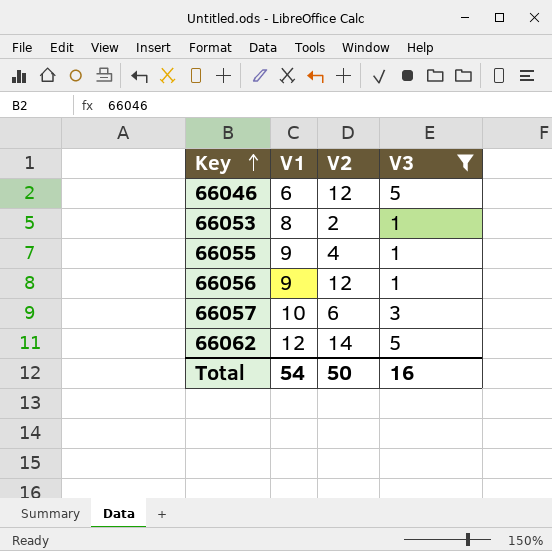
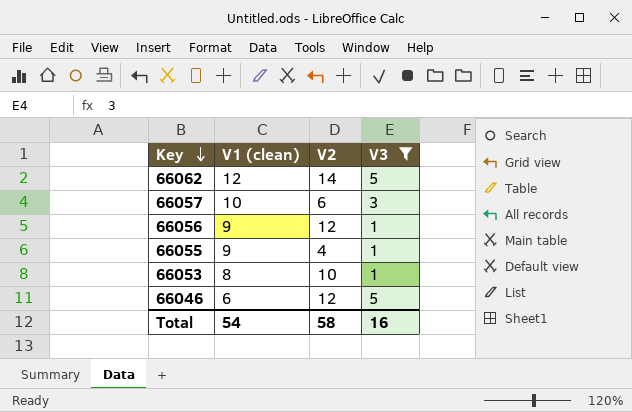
row order: Key ascending -> Key descending
column name: V1 -> V1 (clean)
66053 | V2: 2 -> 10
Total | V2: 50 -> 58

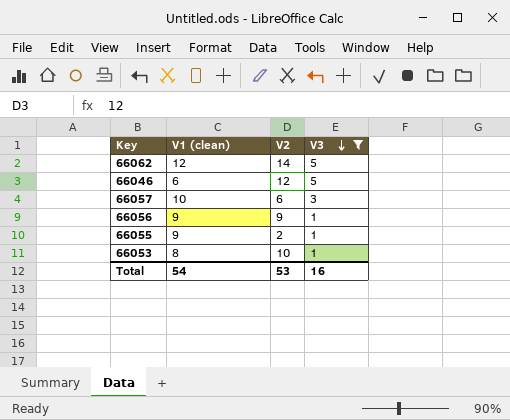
row order: Key descending -> V3 descending
66056 | V2: 12 -> 9
66055 | V2: 4 -> 2
Total | V2: 58 -> 53

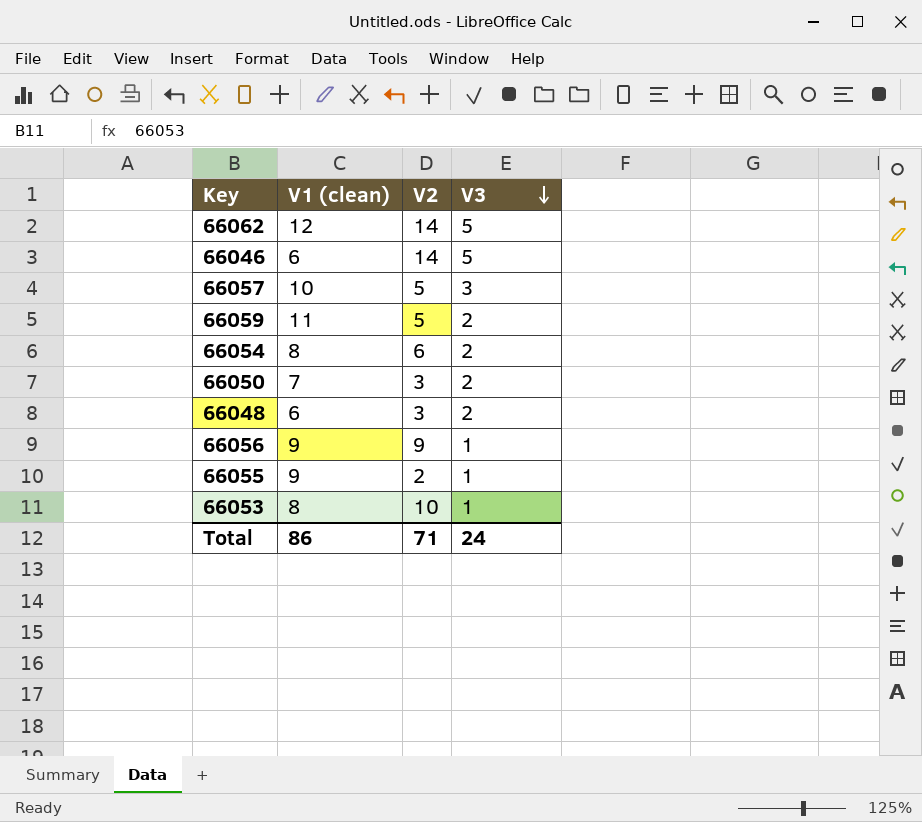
filter: V3 != 2 -> none
66046 | V2: 12 -> 14
66057 | V2: 6 -> 5
Total | V1 (clean): 54 -> 86
Total | V2: 53 -> 71
Total | V3: 16 -> 24

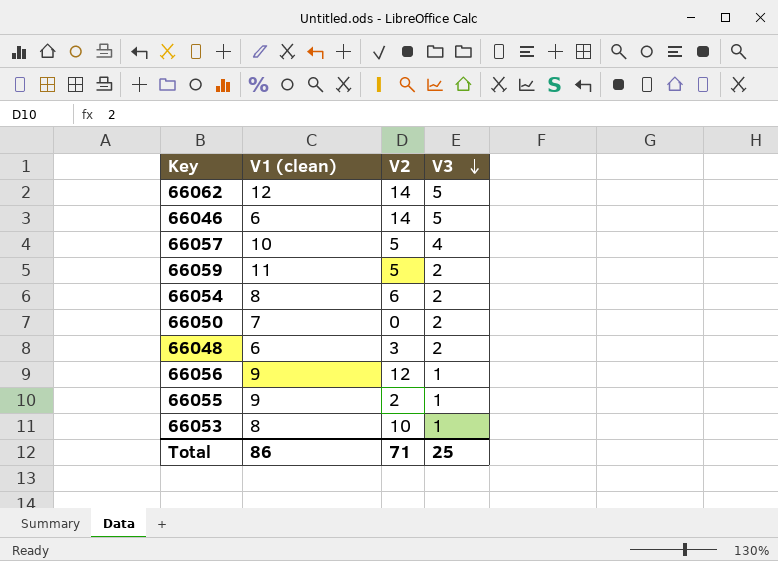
66057 | V3: 3 -> 4
66050 | V2: 3 -> 0
66056 | V2: 9 -> 12
Total | V3: 24 -> 25

